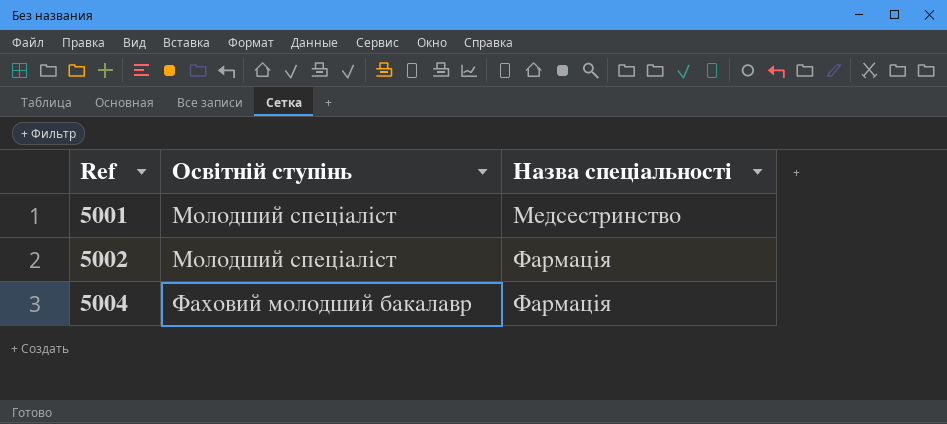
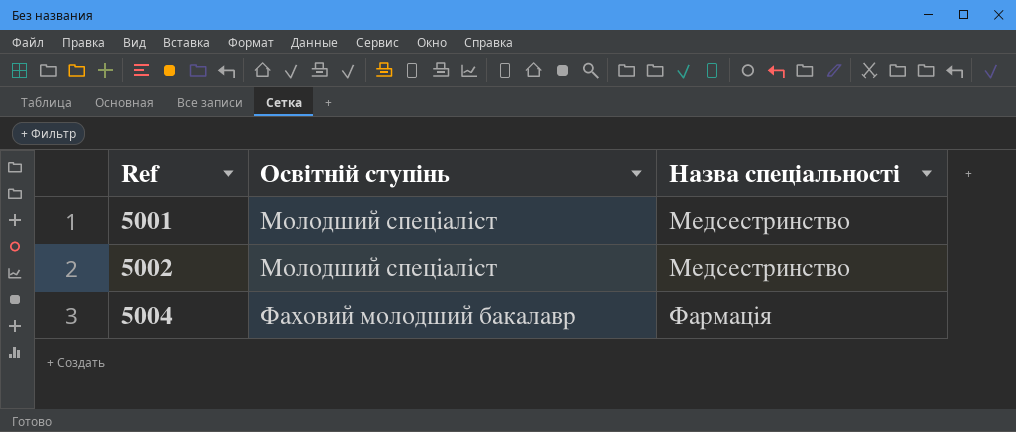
5002 | Назва спеціальності: Фармація -> Медсестринство

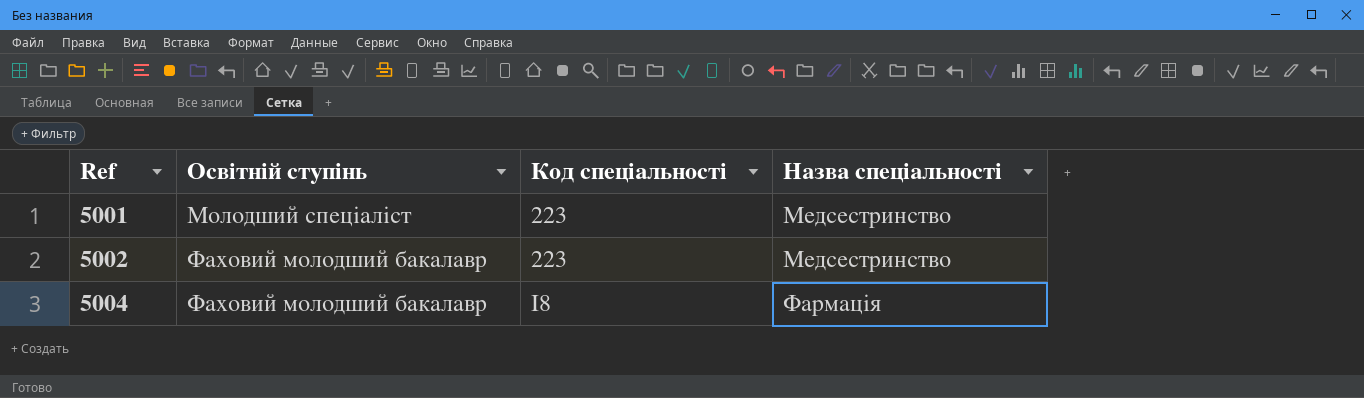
column Код спеціальності | position: none -> 3
5002 | Освітній ступінь: Молодший спеціаліст -> Фаховий молодший бакалавр

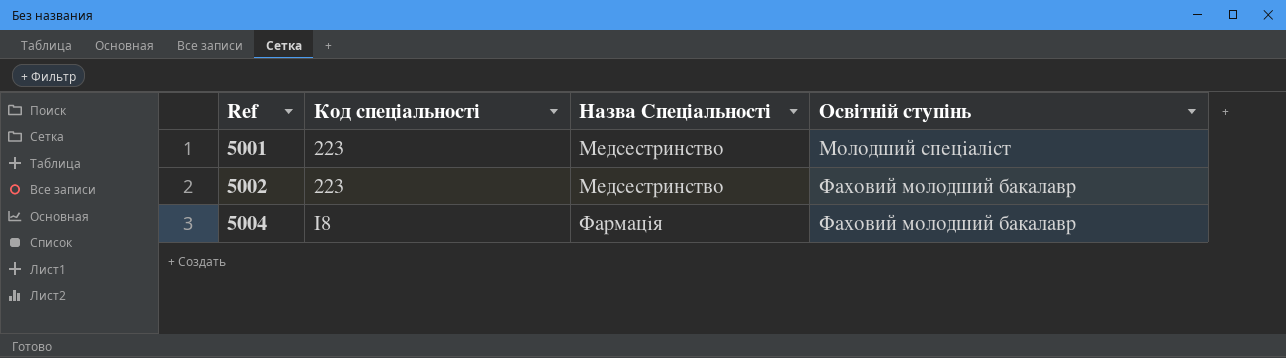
column name: Назва спеціальності -> Назва Спеціальності
column Освітній ступінь | position: 2 -> 4

